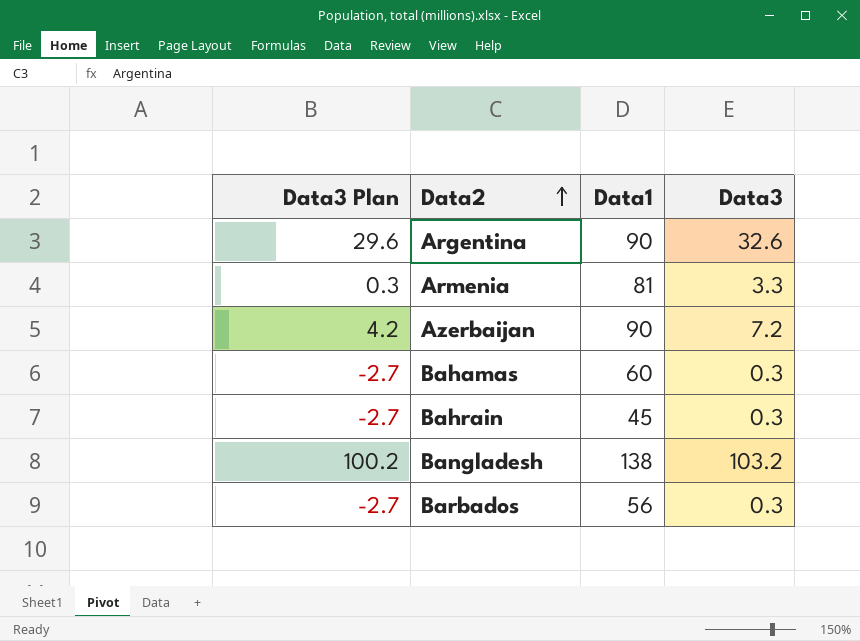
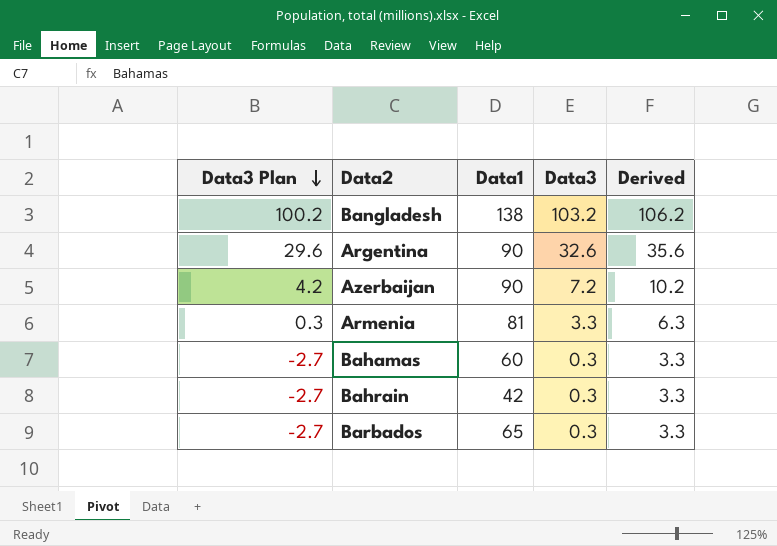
row order: Data2 ascending -> Data3 Plan descending
column Derived | formula: none -> [Data3] + 3
Bahrain | Data1: 45 -> 42
Barbados | Data1: 56 -> 65

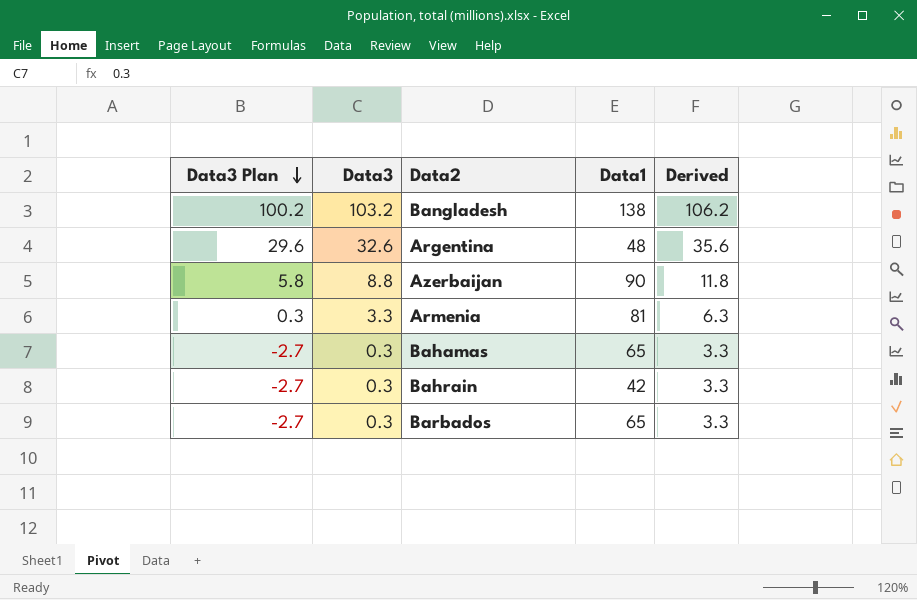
column Data3 | position: 4 -> 2
Argentina | Data1: 90 -> 48
Azerbaijan | Data3 Plan: 4.2 -> 5.8
Azerbaijan | Data3: 7.2 -> 8.8
Azerbaijan | Derived: 10.2 -> 11.8
Bahamas | Data1: 60 -> 65

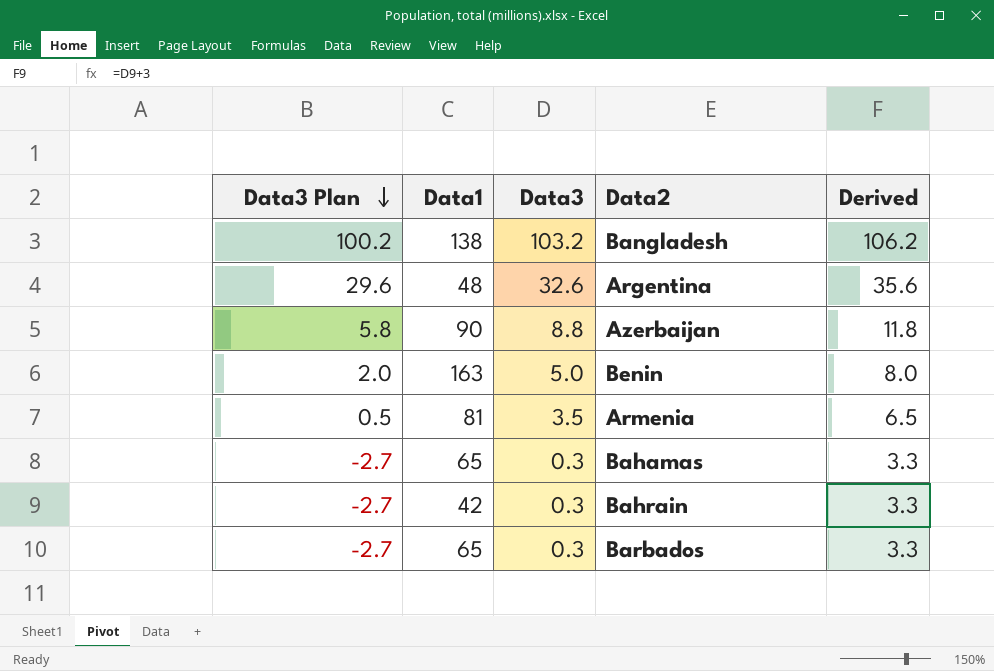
column Data1 | position: 4 -> 2
row Benin: none -> 2.0 | 163 | 5.0 | 8.0
Armenia | Data3 Plan: 0.3 -> 0.5
Armenia | Data3: 3.3 -> 3.5
Armenia | Derived: 6.3 -> 6.5

